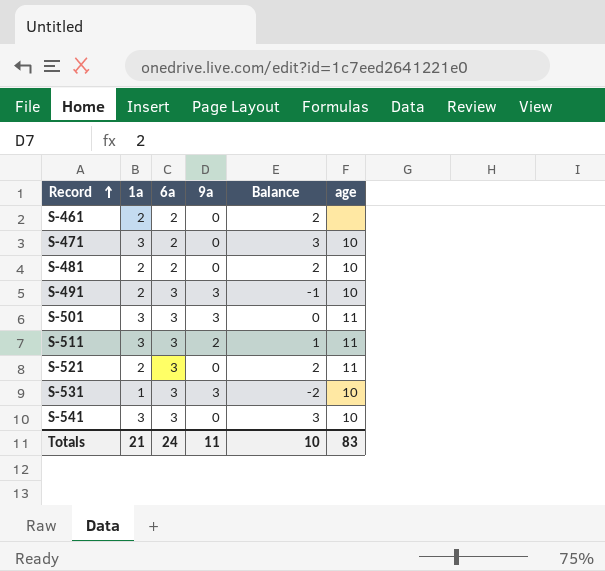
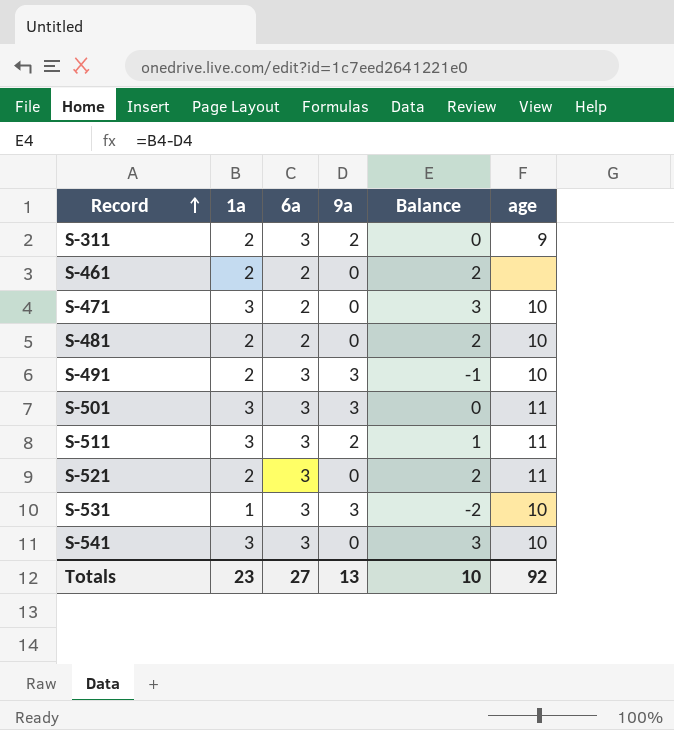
row S-311: none -> 2 | 3 | 2 | 0 | 9
Totals | 1a: 21 -> 23
Totals | 6a: 24 -> 27
Totals | 9a: 11 -> 13
Totals | age: 83 -> 92

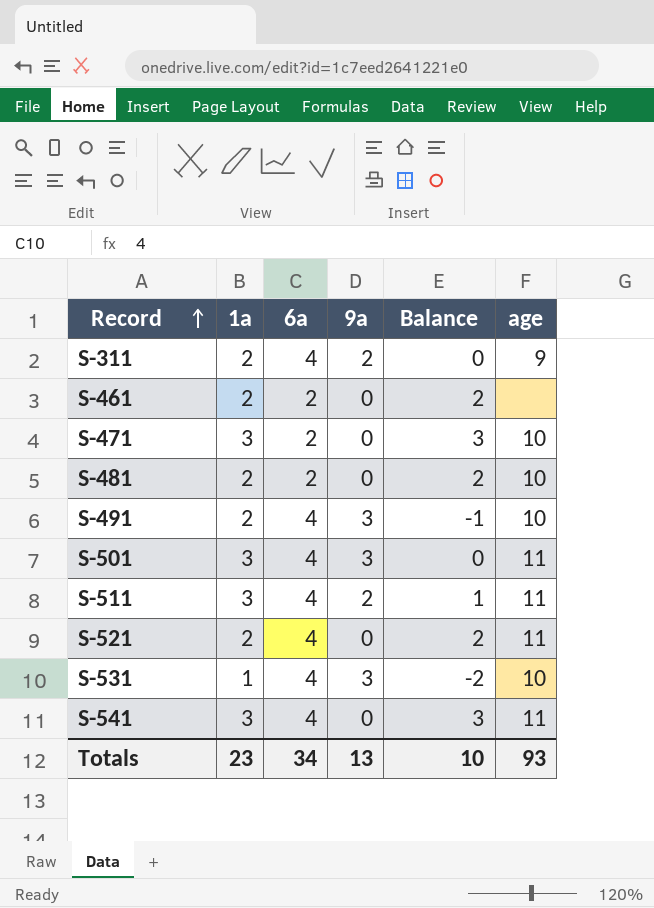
S-311 | 6a: 3 -> 4
S-491 | 6a: 3 -> 4
S-501 | 6a: 3 -> 4
S-511 | 6a: 3 -> 4
S-521 | 6a: 3 -> 4
S-531 | 6a: 3 -> 4
S-541 | 6a: 3 -> 4
S-541 | age: 10 -> 11
Totals | 6a: 27 -> 34
Totals | age: 92 -> 93

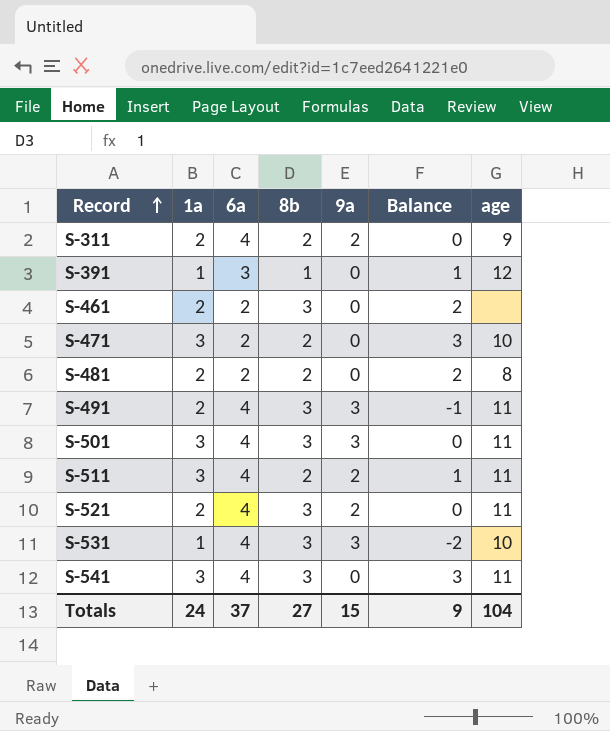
column 8b | position: none -> 4
row S-391: none -> 1 | 3 | 1 | 0 | 1 | 12
S-481 | age: 10 -> 8
S-491 | age: 10 -> 11
S-521 | 9a: 0 -> 2
S-521 | Balance: 2 -> 0
Totals | 1a: 23 -> 24
Totals | 6a: 34 -> 37
Totals | 9a: 13 -> 15
Totals | Balance: 10 -> 9
Totals | age: 93 -> 104

